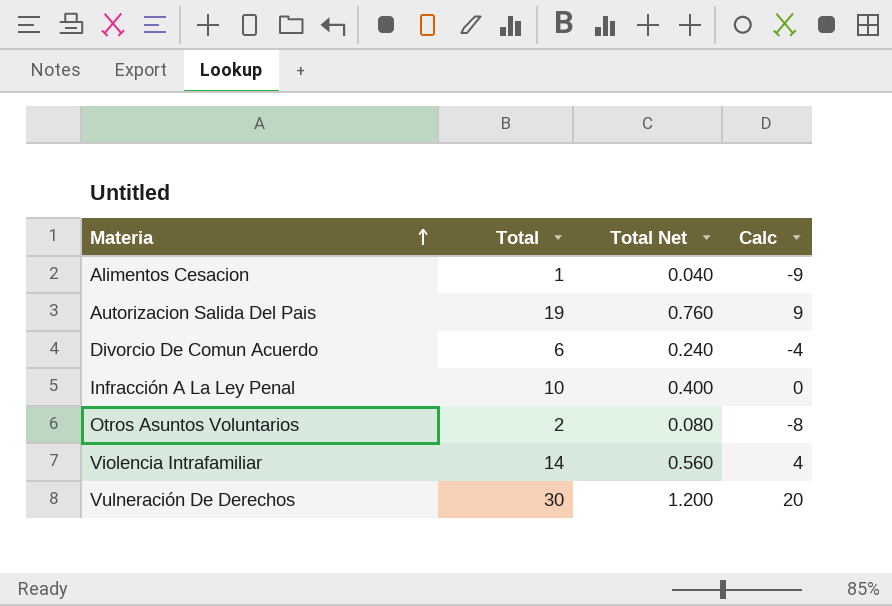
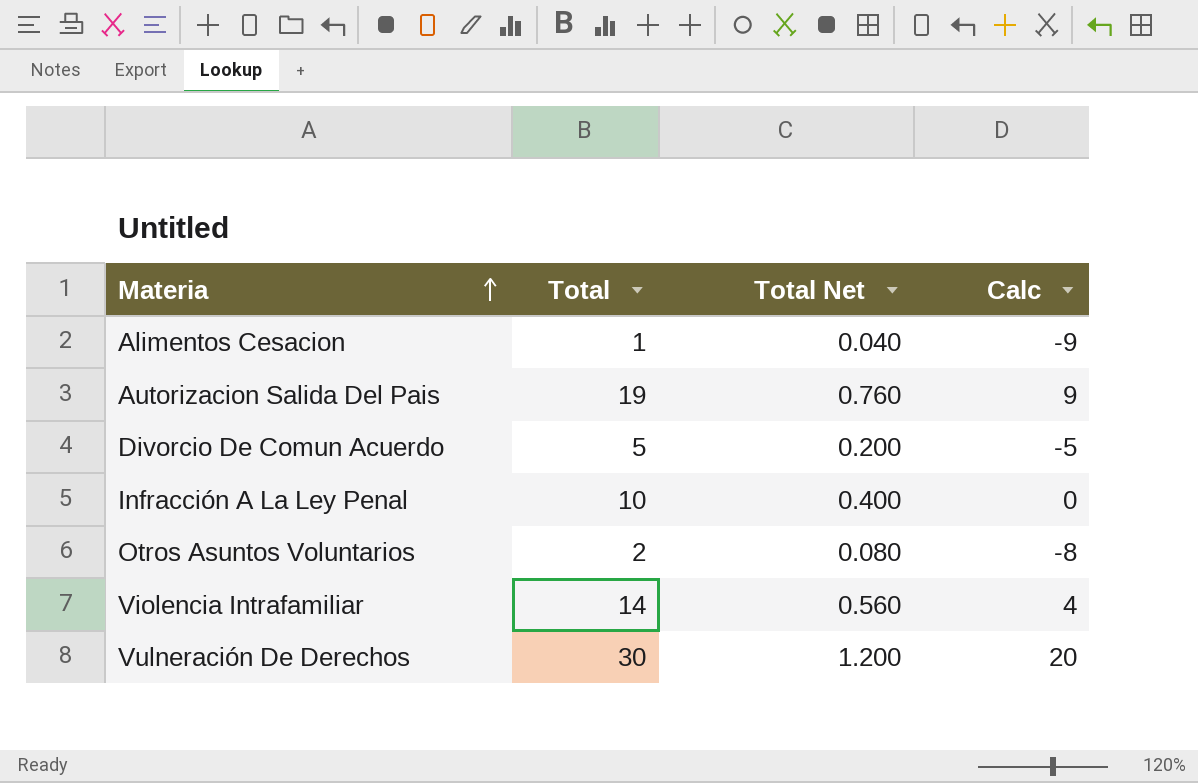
Divorcio De Comun Acuerdo | Total: 6 -> 5
Divorcio De Comun Acuerdo | Total Net: 0.240 -> 0.200
Divorcio De Comun Acuerdo | Calc: -4 -> -5

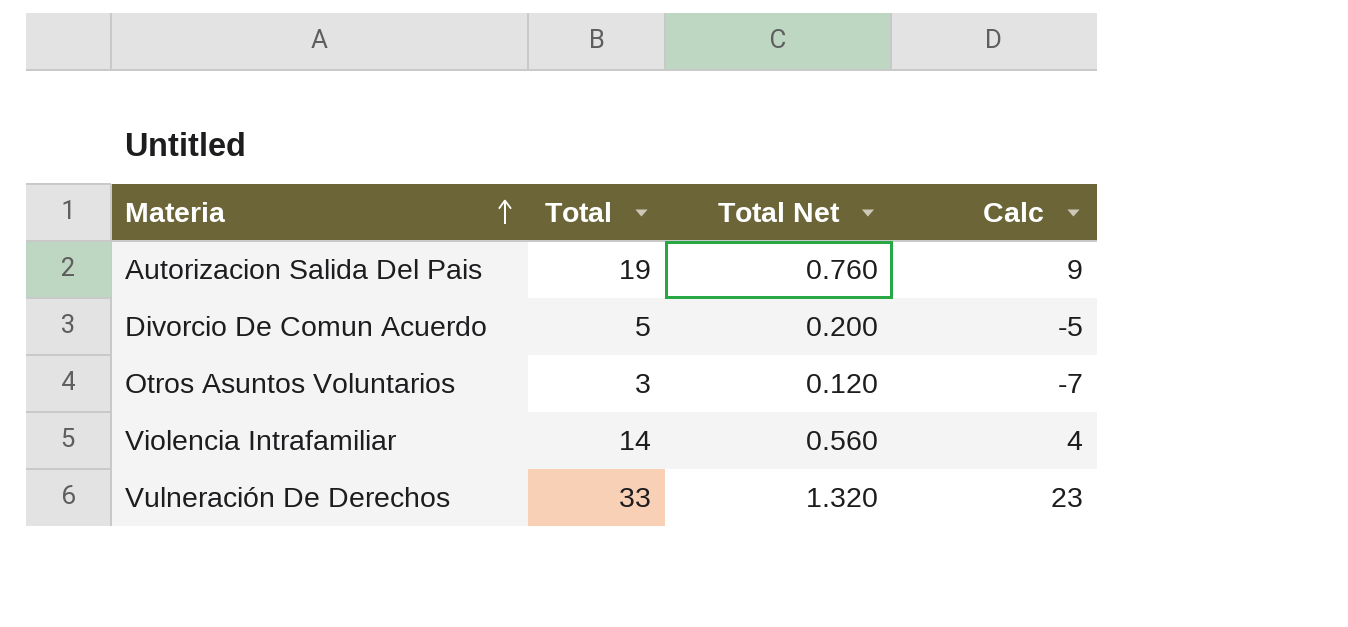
row Alimentos Cesacion: 1 | 0.040 | -9 -> none
row Infracción A La Ley Penal: 10 | 0.400 | 0 -> none
Otros Asuntos Voluntarios | Total: 2 -> 3
Otros Asuntos Voluntarios | Total Net: 0.080 -> 0.120
Otros Asuntos Voluntarios | Calc: -8 -> -7
Vulneración De Derechos | Total: 30 -> 33
Vulneración De Derechos | Total Net: 1.200 -> 1.320
Vulneración De Derechos | Calc: 20 -> 23

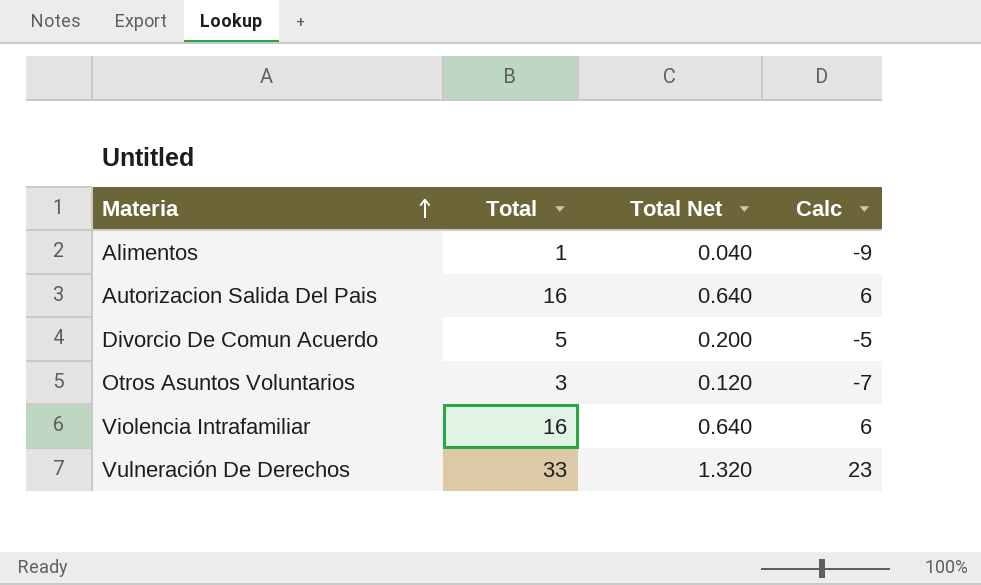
row Alimentos: none -> 1 | 0.040 | -9
Autorizacion Salida Del Pais | Total: 19 -> 16
Autorizacion Salida Del Pais | Total Net: 0.760 -> 0.640
Autorizacion Salida Del Pais | Calc: 9 -> 6
Violencia Intrafamiliar | Total: 14 -> 16
Violencia Intrafamiliar | Total Net: 0.560 -> 0.640
Violencia Intrafamiliar | Calc: 4 -> 6

